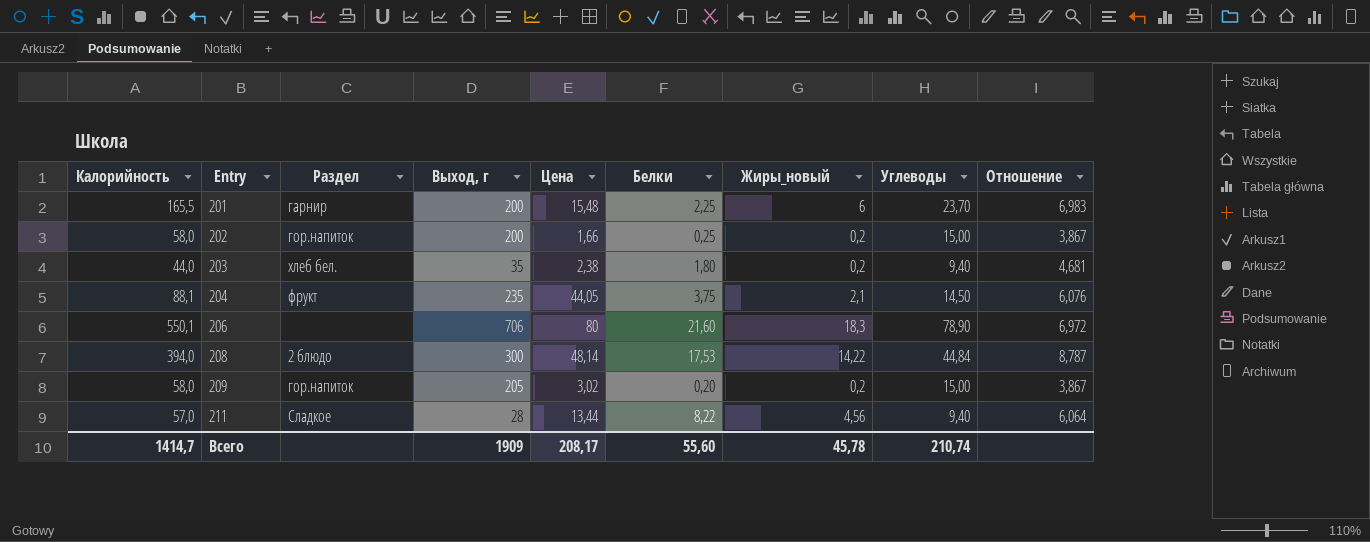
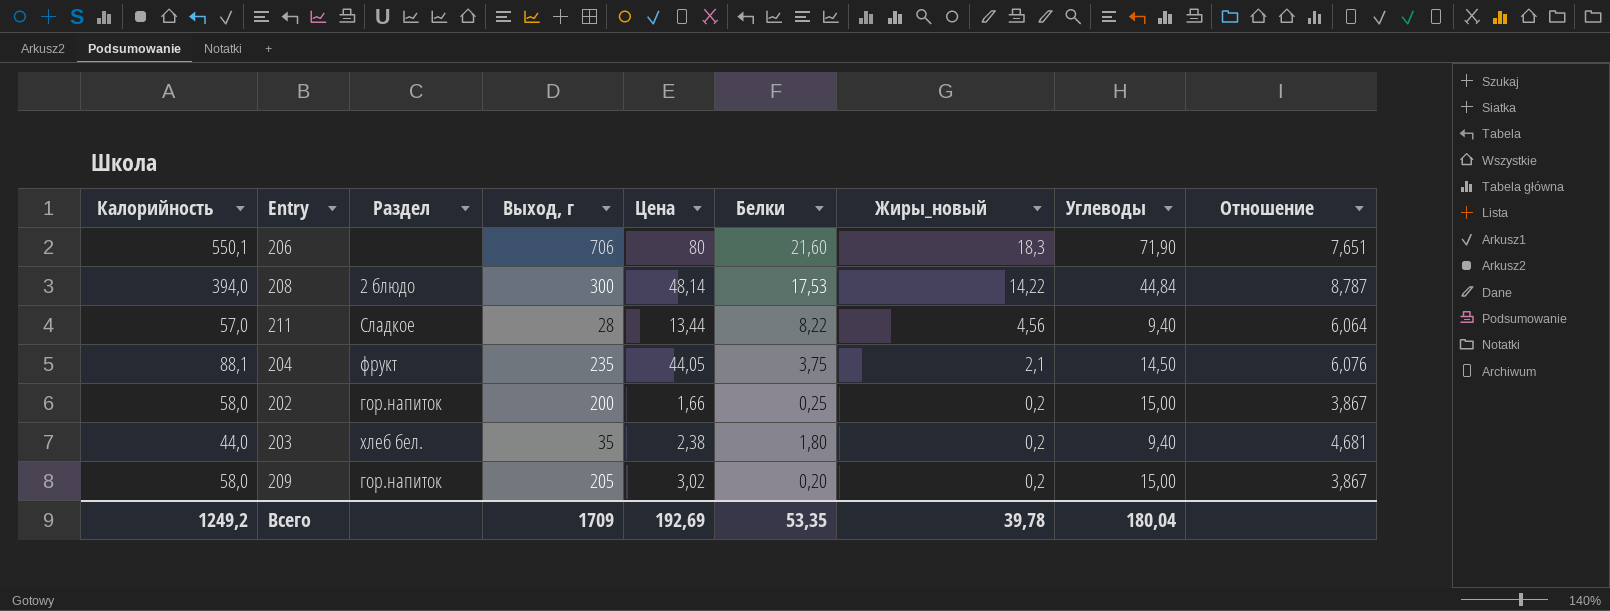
row order: Entry ascending -> Жиры_новый descending
row 201: 165,5 | гарнир | 200 | 15,48 | 2,25 | 6 | 23,70 | 6,983 -> none
206 | Углеводы: 78,90 -> 71,90
206 | Отношение: 6,972 -> 7,651
Всего | Калорийность: 1414,7 -> 1249,2
Всего | Выход, г: 1909 -> 1709
Всего | Цена: 208,17 -> 192,69
Всего | Белки: 55,60 -> 53,35
Всего | Жиры_новый: 45,78 -> 39,78
Всего | Углеводы: 210,74 -> 180,04

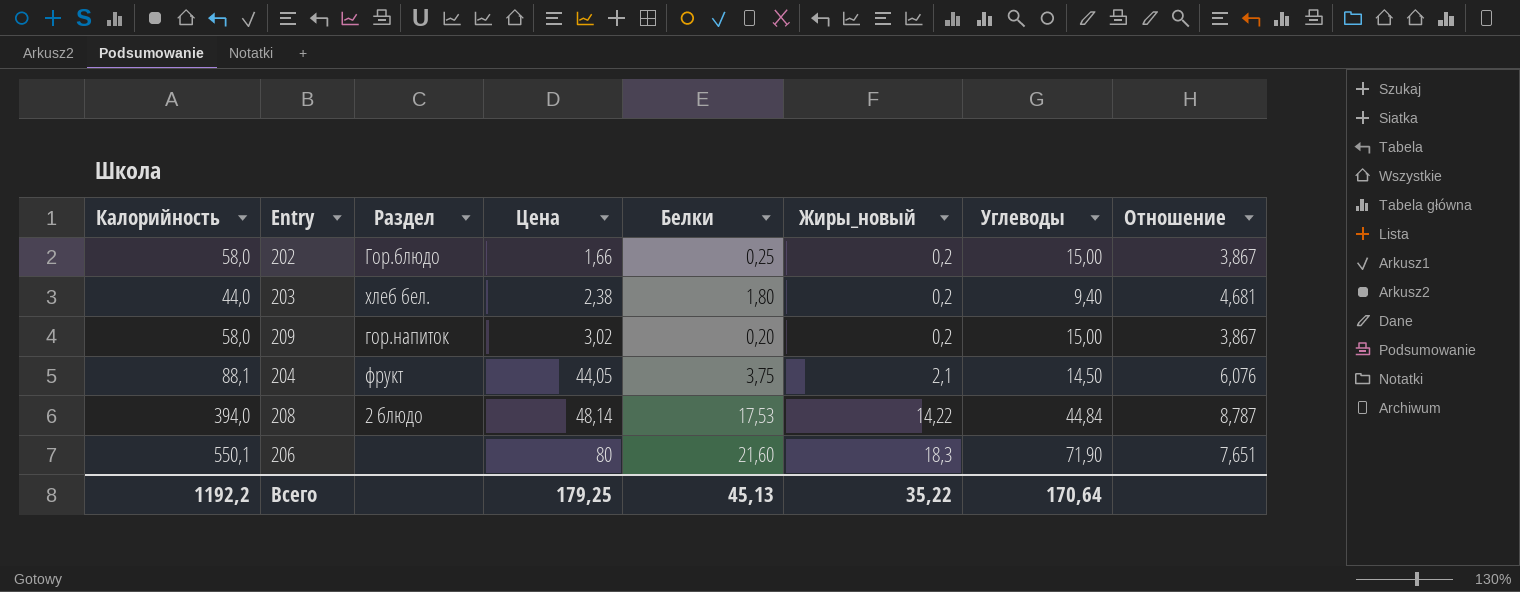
row order: Жиры_новый descending -> Цена ascending
column Выход, г | position: 4 -> none
row 211: 57,0 | Сладкое | 28 | 13,44 | 8,22 | 4,56 | 9,40 | 6,064 -> none
202 | Раздел: гор.напиток -> Гор.блюдо
Всего | Калорийность: 1249,2 -> 1192,2
Всего | Цена: 192,69 -> 179,25
Всего | Белки: 53,35 -> 45,13
Всего | Жиры_новый: 39,78 -> 35,22
Всего | Углеводы: 180,04 -> 170,64

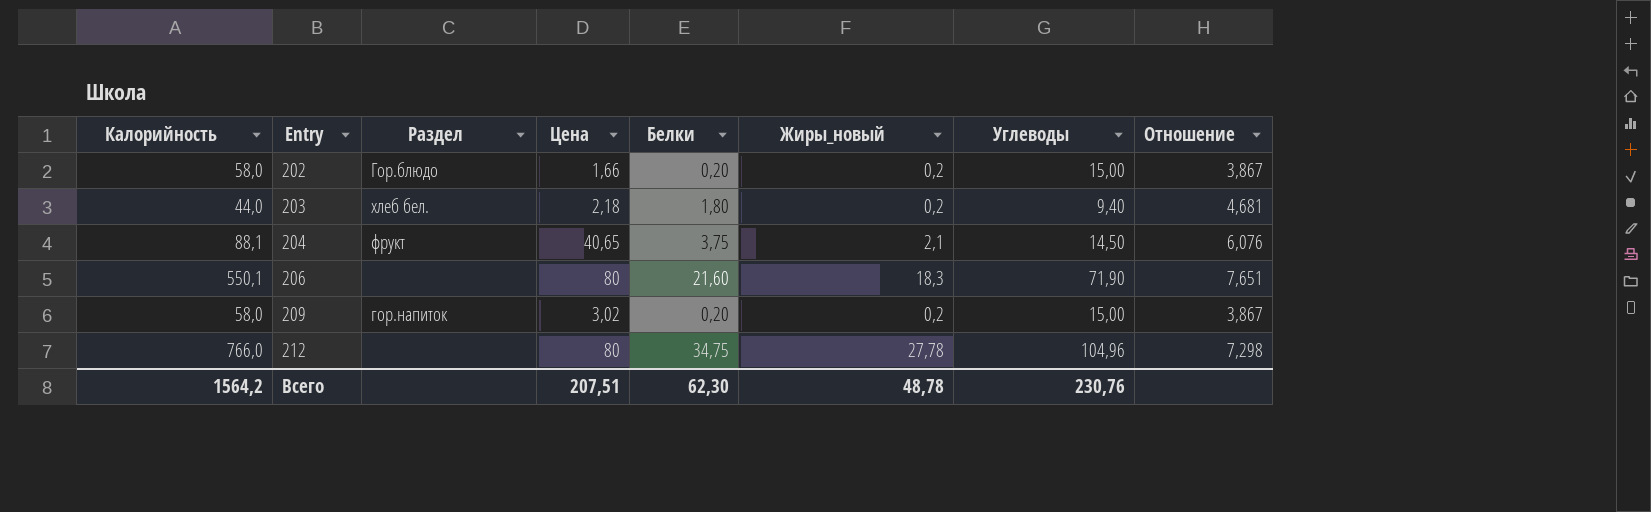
row order: Цена ascending -> Entry ascending
row 208: 394,0 | 2 блюдо | 48,14 | 17,53 | 14,22 | 44,84 | 8,787 -> none
202 | Белки: 0,25 -> 0,20
203 | Цена: 2,38 -> 2,18
204 | Цена: 44,05 -> 40,65
row 212: none -> 766,0 | none | 80 | 34,75 | 27,78 | 104,96 | 7,298
Всего | Калорийность: 1192,2 -> 1564,2
Всего | Цена: 179,25 -> 207,51
Всего | Белки: 45,13 -> 62,30
Всего | Жиры_новый: 35,22 -> 48,78
Всего | Углеводы: 170,64 -> 230,76

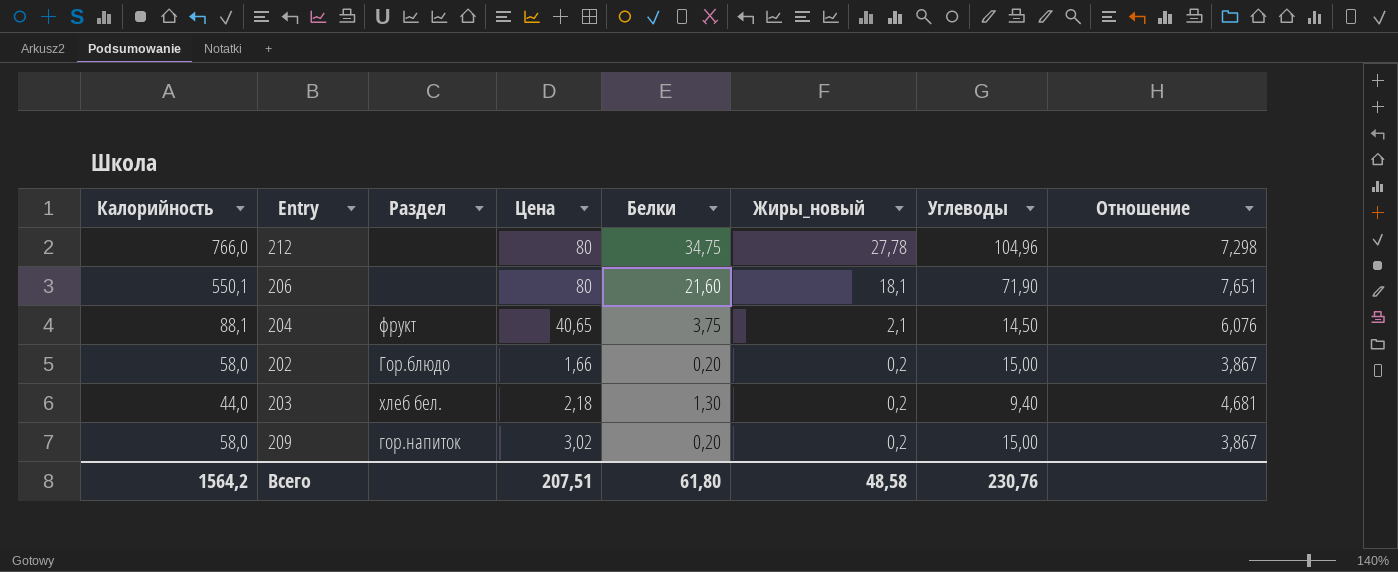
row order: Entry ascending -> Жиры_новый descending
206 | Жиры_новый: 18,3 -> 18,1
203 | Белки: 1,80 -> 1,30
Всего | Белки: 62,30 -> 61,80
Всего | Жиры_новый: 48,78 -> 48,58

